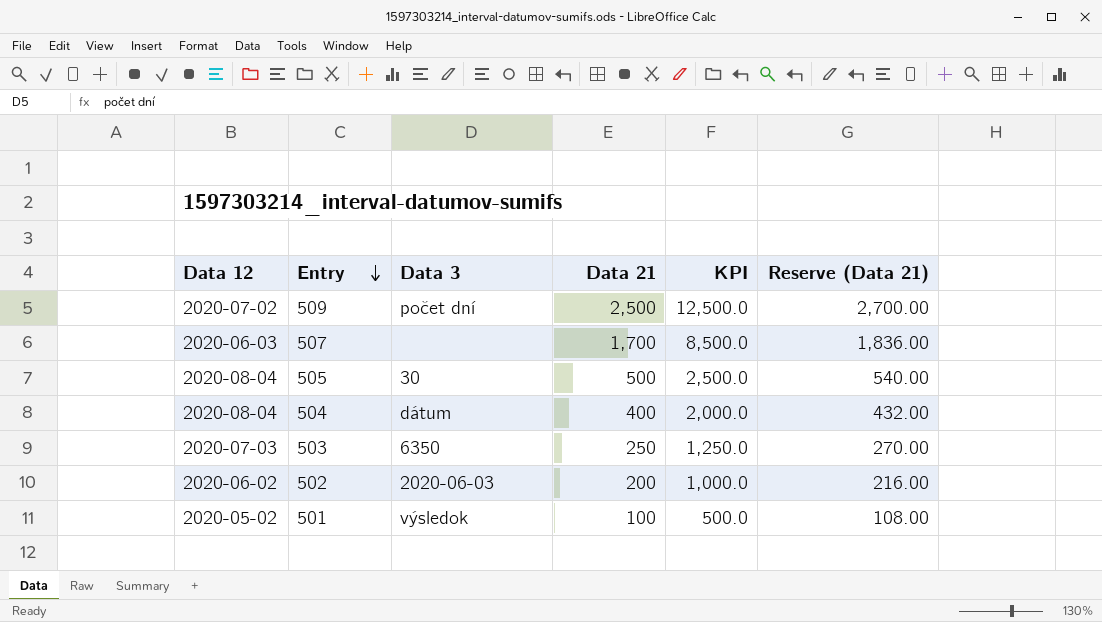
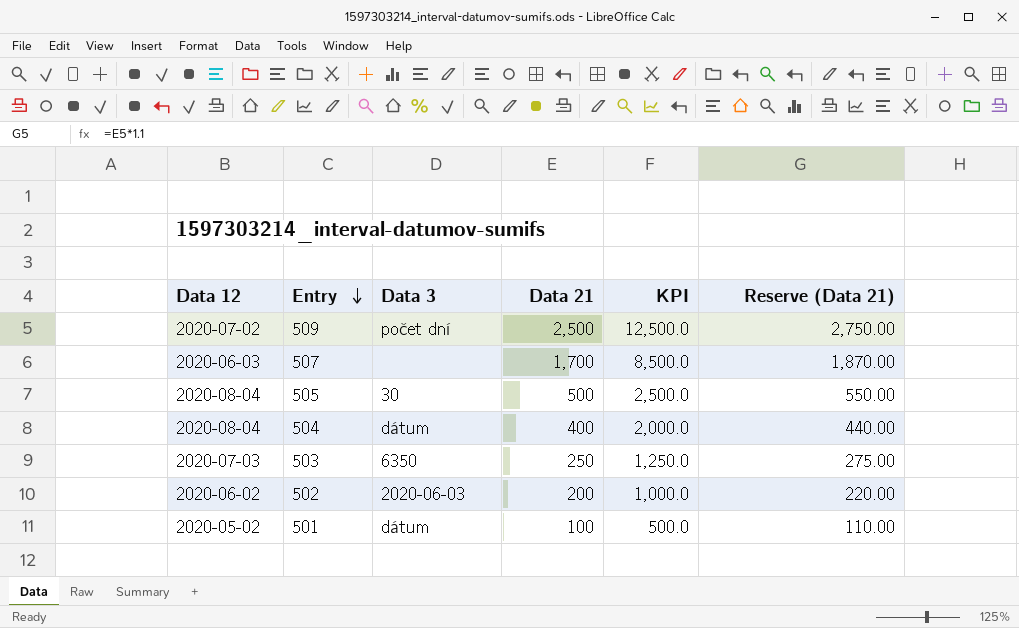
column Reserve (Data 21) | formula: [Data 21] * 1.08 -> [Data 21] * 1.1
501 | Data 3: výsledok -> dátum

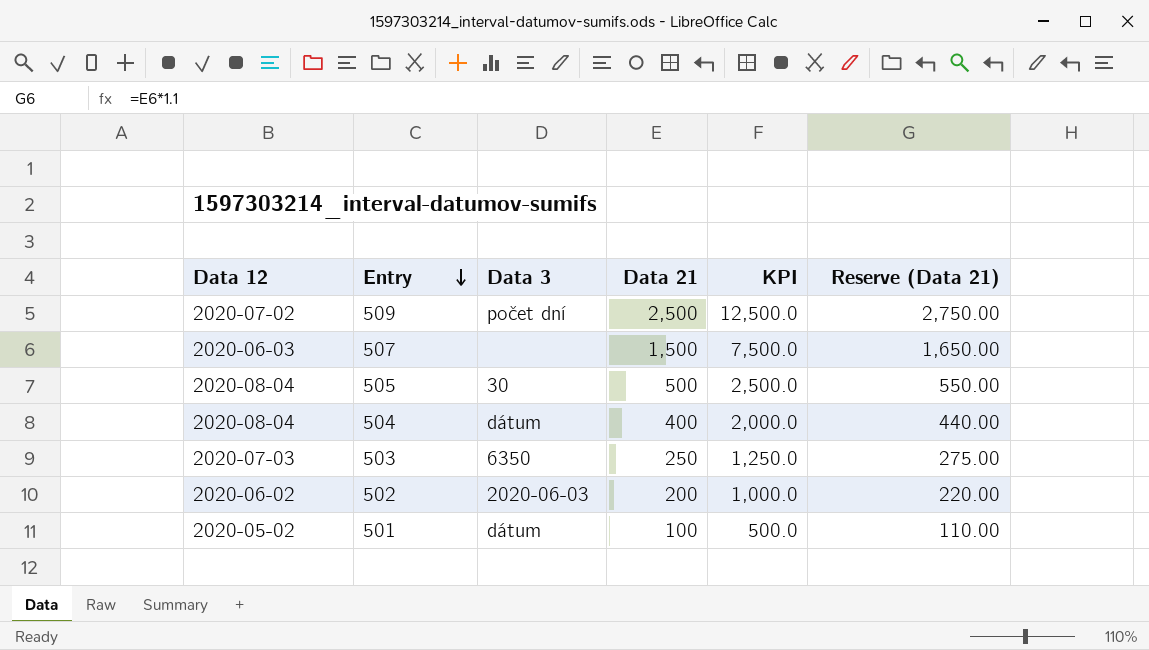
507 | Data 21: 1,700 -> 1,500
507 | KPI: 8,500.0 -> 7,500.0
507 | Reserve (Data 21): 1,870.00 -> 1,650.00

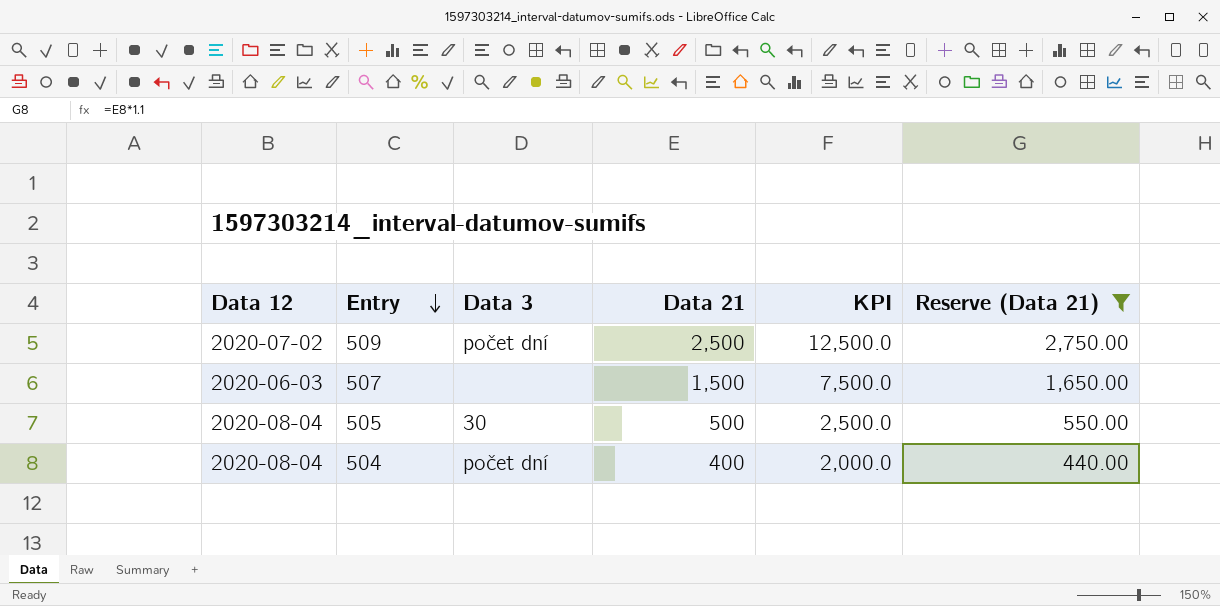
filter: none -> Reserve (Data 21) >= 440.00
504 | Data 3: dátum -> počet dní

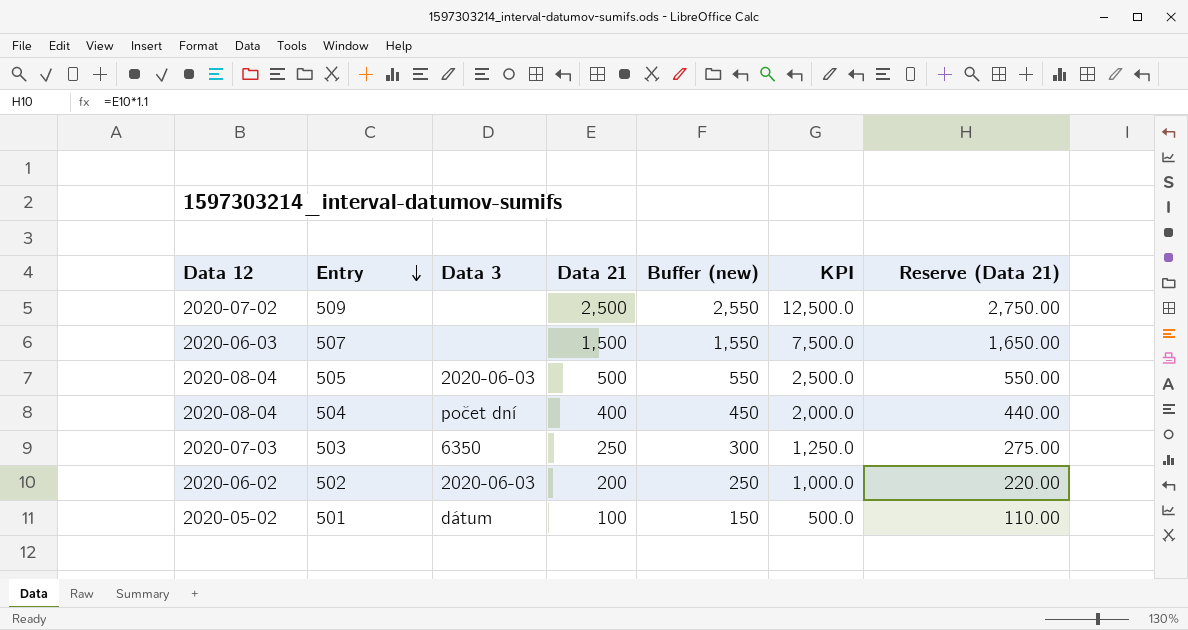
filter: Reserve (Data 21) >= 440.00 -> none
column Buffer (new) | formula: none -> [Data 21] + 50
509 | Data 3: počet dní -> none
505 | Data 3: 30 -> 2020-06-03

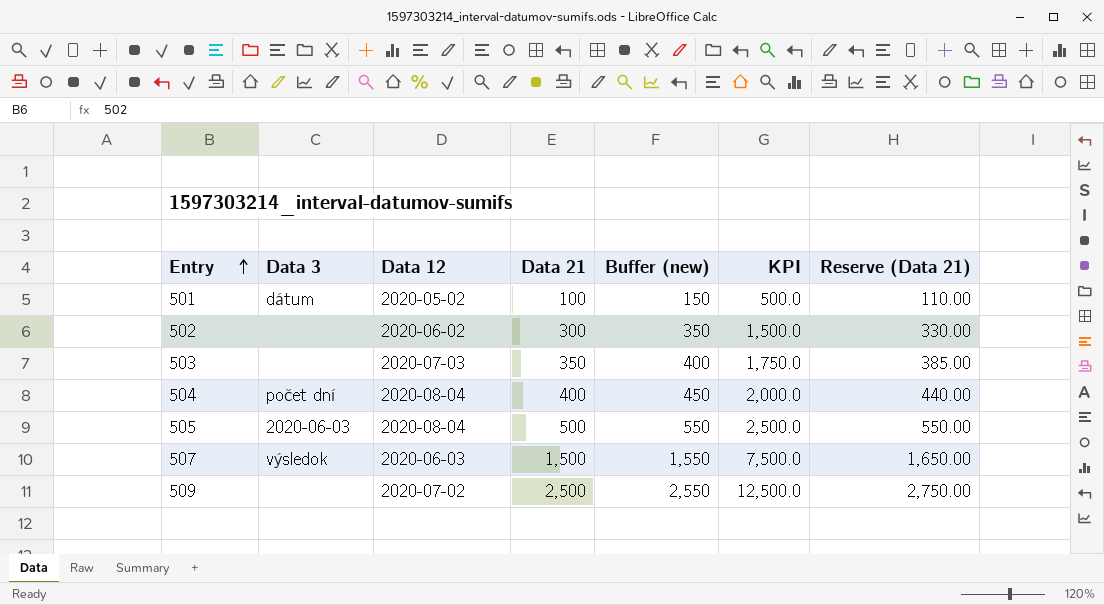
row order: Entry descending -> Entry ascending
column Data 12 | position: 1 -> 3
502 | Data 3: 2020-06-03 -> none
502 | Data 21: 200 -> 300
502 | Buffer (new): 250 -> 350
502 | KPI: 1,000.0 -> 1,500.0
502 | Reserve (Data 21): 220.00 -> 330.00
503 | Data 3: 6350 -> none
503 | Data 21: 250 -> 350
503 | Buffer (new): 300 -> 400
503 | KPI: 1,250.0 -> 1,750.0
503 | Reserve (Data 21): 275.00 -> 385.00
507 | Data 3: none -> výsledok

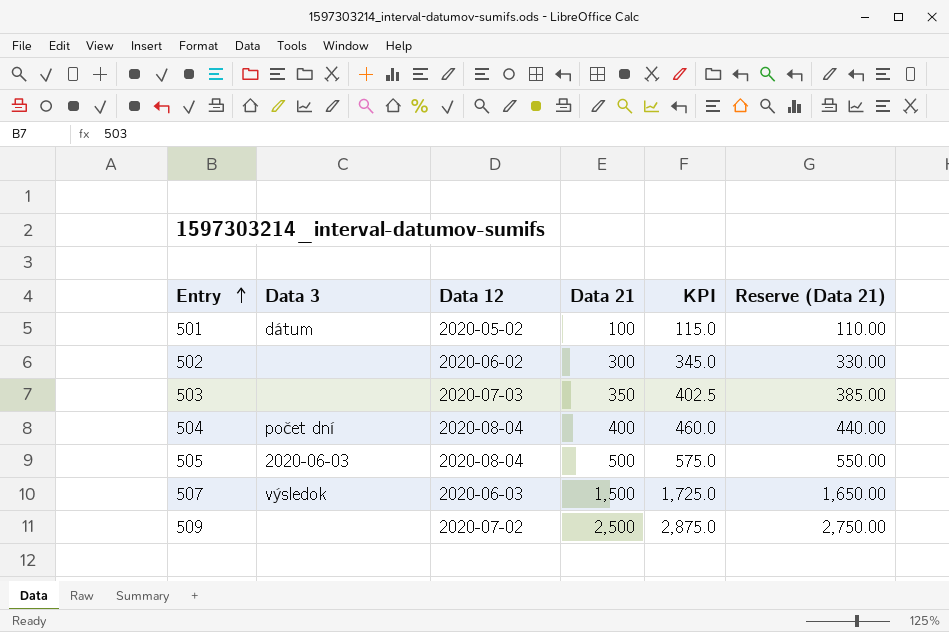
column Buffer (new) | formula: [Data 21] + 50 -> none
column KPI | formula: [Data 21] * 5 -> [Data 21] * 1.15

